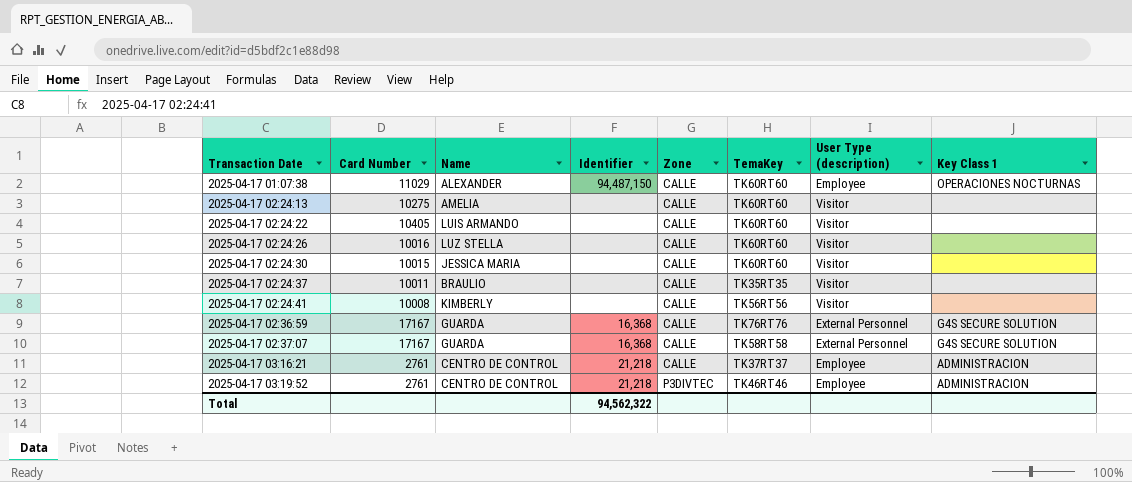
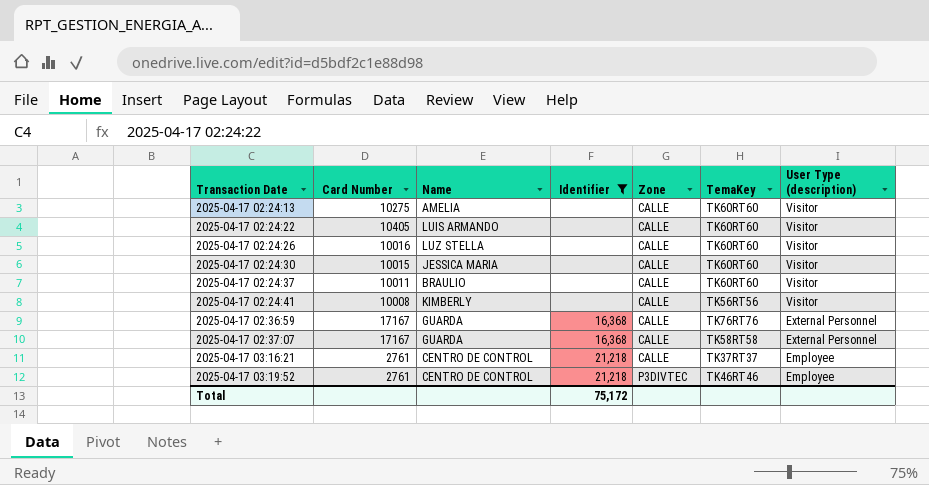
filter: none -> Identifier != 94,487,150
column Key Class 1 | position: 8 -> none
2025-04-17 02:24:37 | TemaKey: TK35RT35 -> TK60RT60
Total | Identifier: 94,562,322 -> 75,172

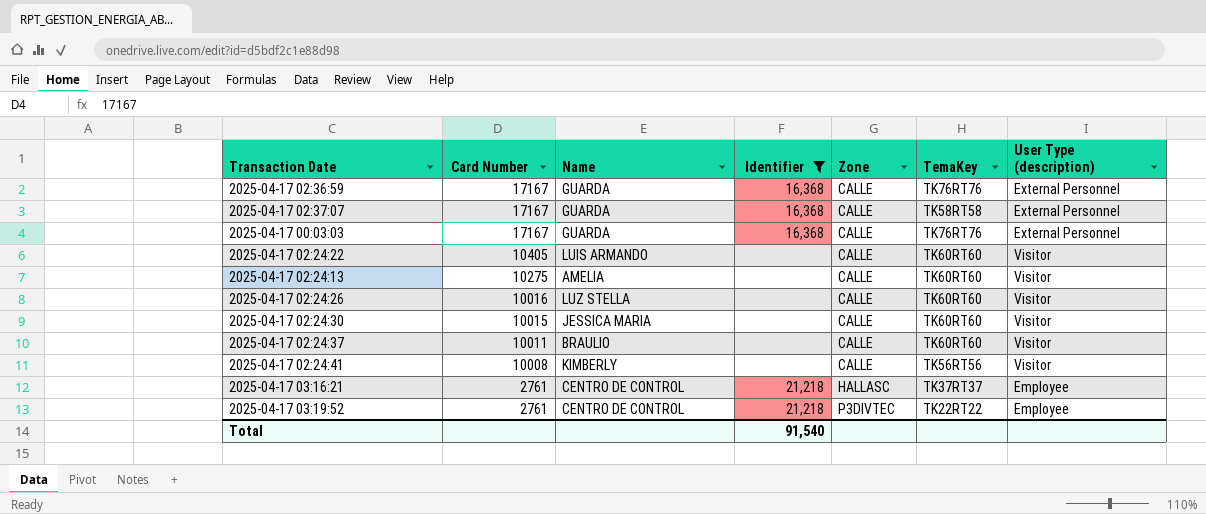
row order: Transaction Date ascending -> Card Number descending
row 2025-04-17 00:03:03: none -> 17167 | GUARDA | 16,368 | CALLE | TK76RT76 | External Personnel
2025-04-17 03:16:21 | Zone: CALLE -> HALLASC
2025-04-17 03:19:52 | TemaKey: TK46RT46 -> TK22RT22
Total | Identifier: 75,172 -> 91,540

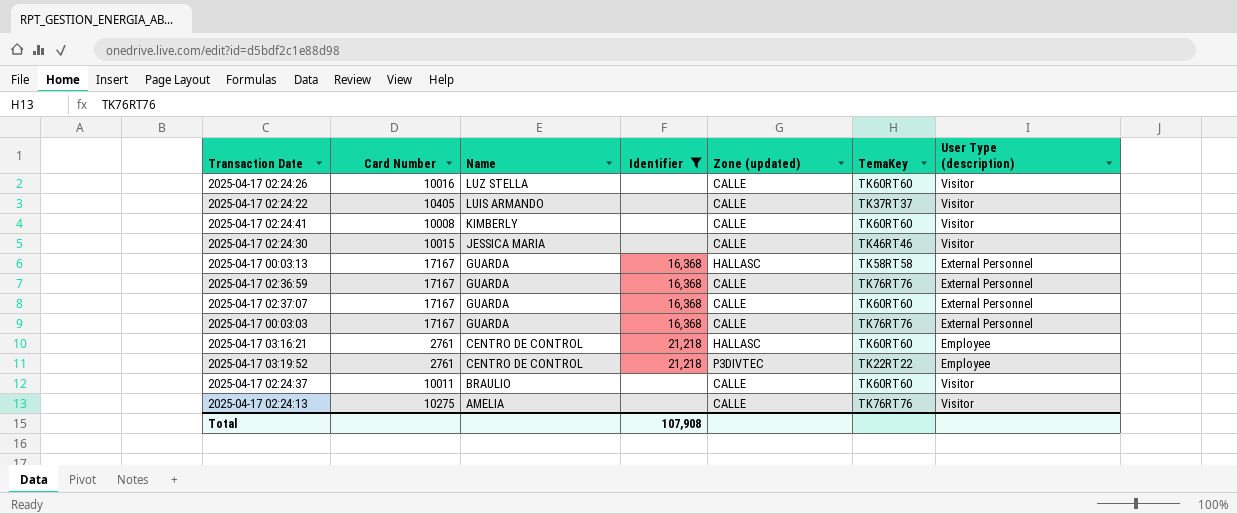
row order: Card Number descending -> Name descending
column name: Zone -> Zone (updated)
2025-04-17 02:24:22 | TemaKey: TK60RT60 -> TK37RT37
2025-04-17 02:24:41 | TemaKey: TK56RT56 -> TK60RT60
2025-04-17 02:24:30 | TemaKey: TK60RT60 -> TK46RT46
row 2025-04-17 00:03:13: none -> 17167 | GUARDA | 16,368 | HALLASC | TK58RT58 | External Personnel
2025-04-17 02:37:07 | TemaKey: TK58RT58 -> TK60RT60
2025-04-17 03:16:21 | TemaKey: TK37RT37 -> TK60RT60
2025-04-17 02:24:13 | TemaKey: TK60RT60 -> TK76RT76
Total | Identifier: 91,540 -> 107,908

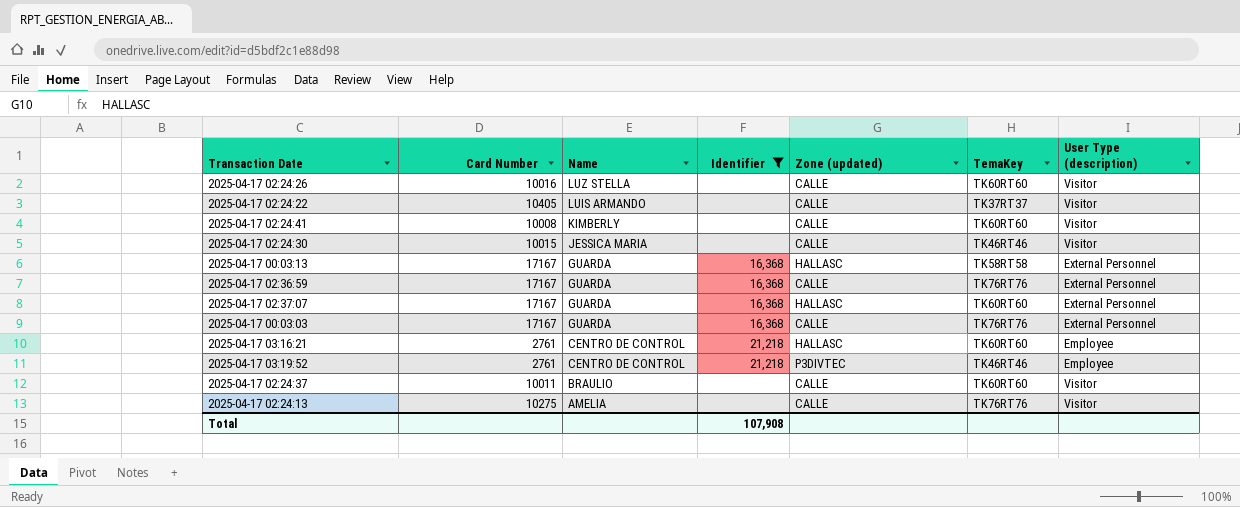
2025-04-17 02:37:07 | Zone (updated): CALLE -> HALLASC
2025-04-17 03:19:52 | TemaKey: TK22RT22 -> TK46RT46

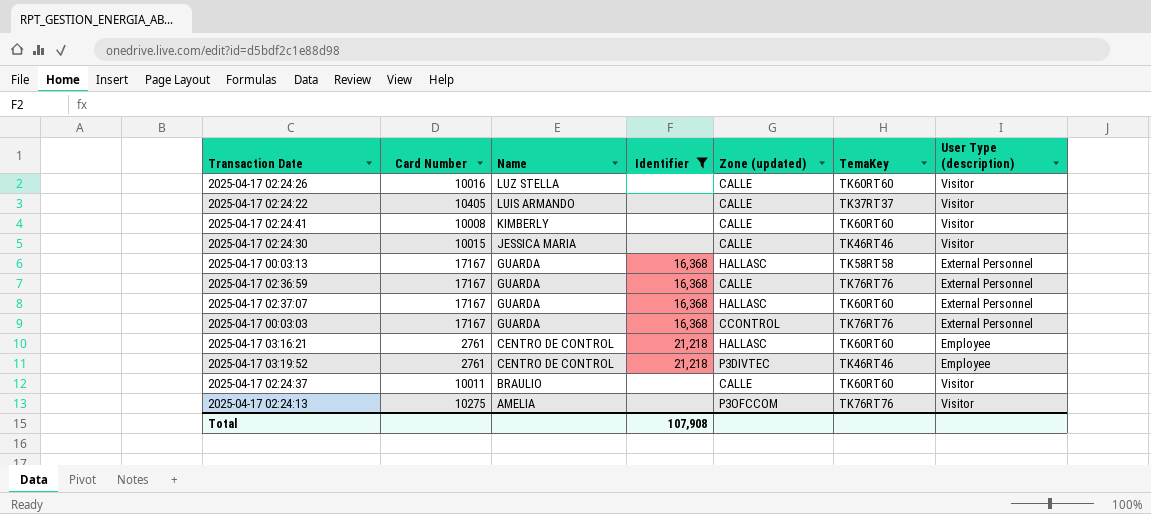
2025-04-17 00:03:03 | Zone (updated): CALLE -> CCONTROL
2025-04-17 02:24:13 | Zone (updated): CALLE -> P3OFCCOM

